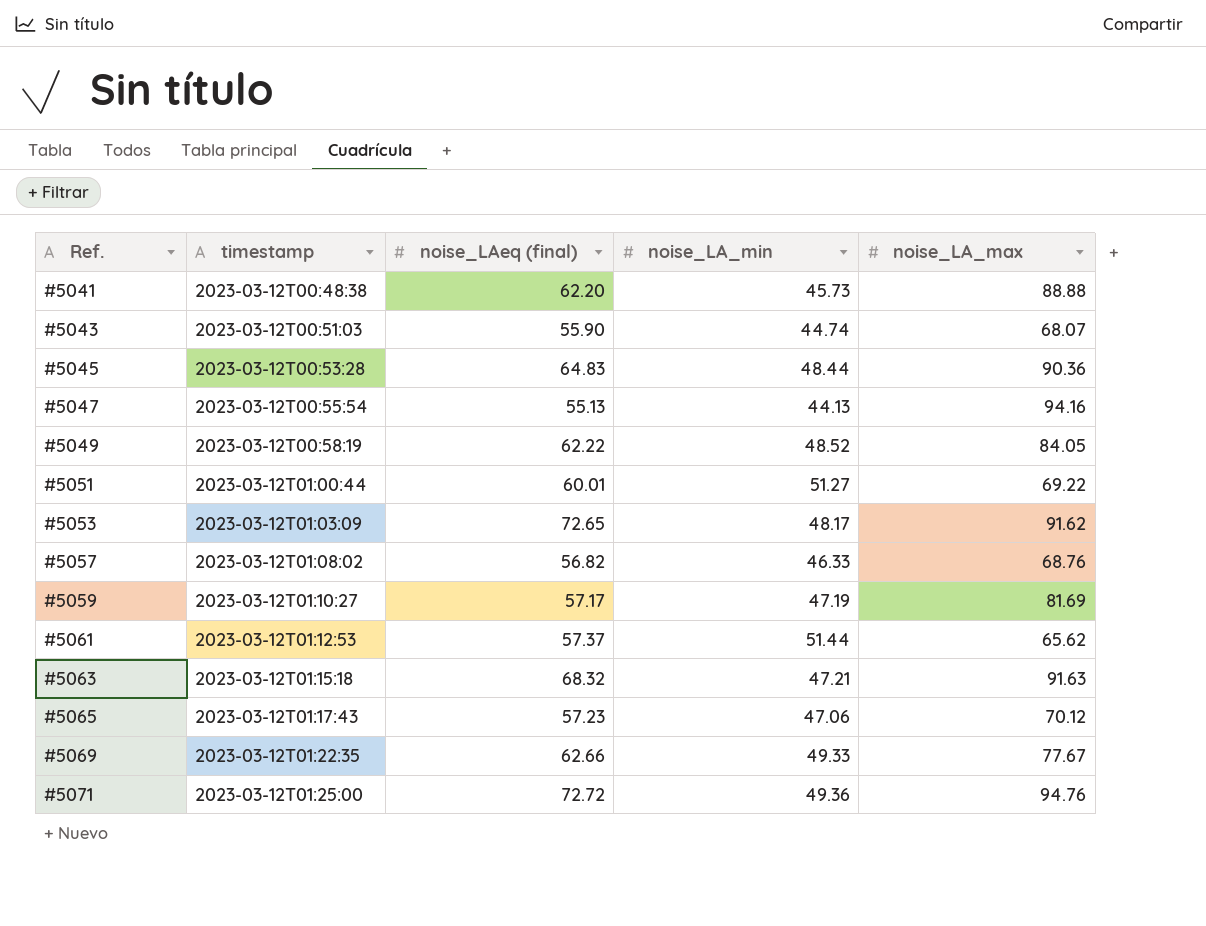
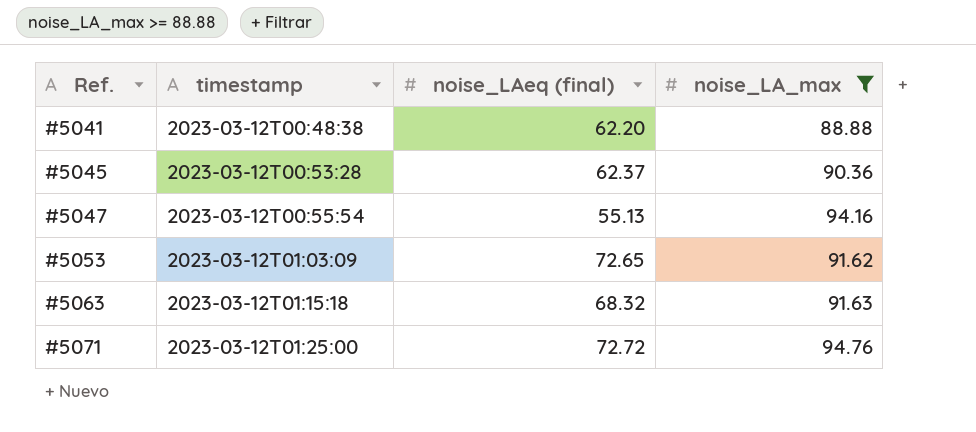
filter: none -> noise_LA_max >= 88.88
column noise_LA_min | position: 4 -> none
#5045 | noise_LAeq (final): 64.83 -> 62.37

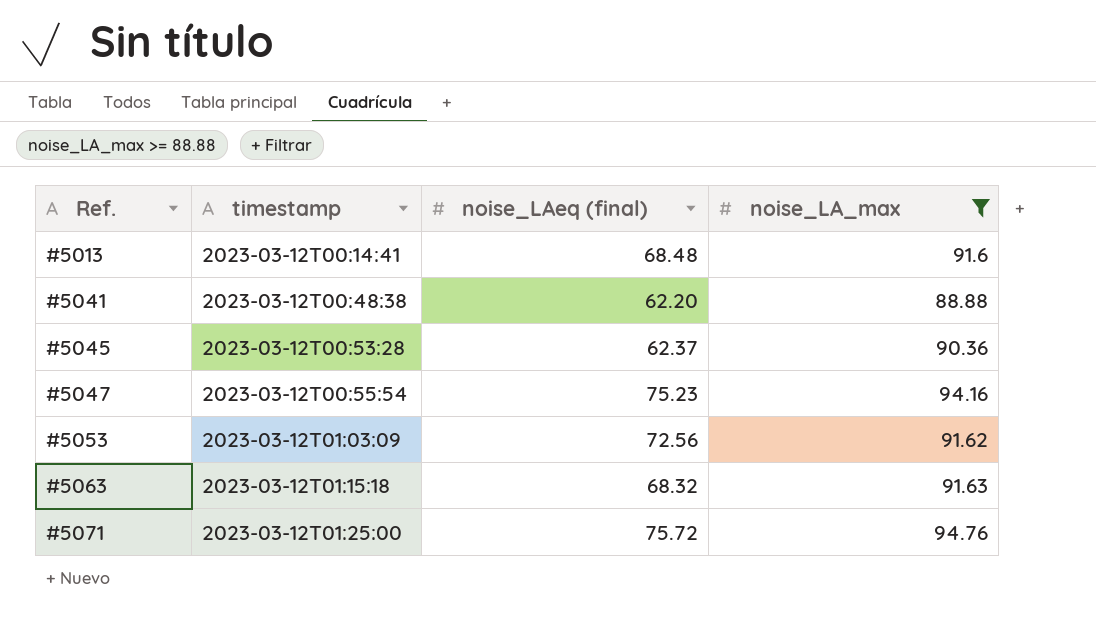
row #5013: none -> 2023-03-12T00:14:41 | 68.48 | 91.6
#5047 | noise_LAeq (final): 55.13 -> 75.23
#5053 | noise_LAeq (final): 72.65 -> 72.56
#5071 | noise_LAeq (final): 72.72 -> 75.72

